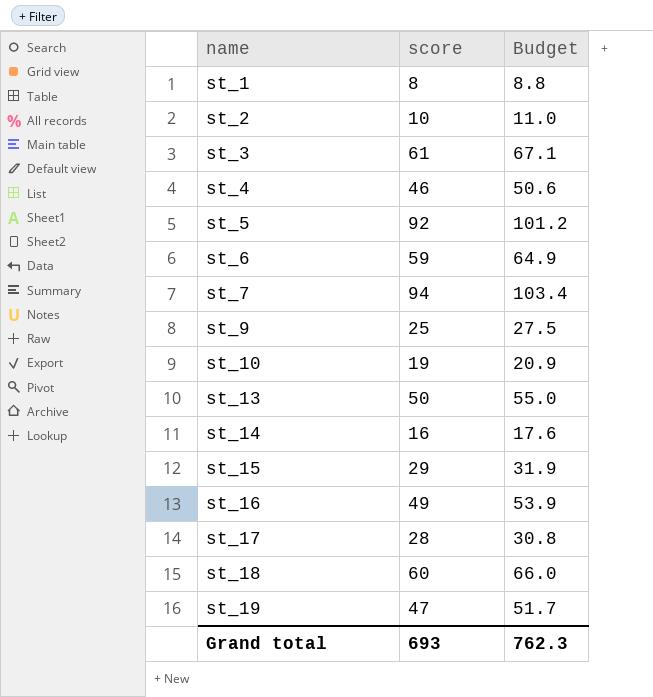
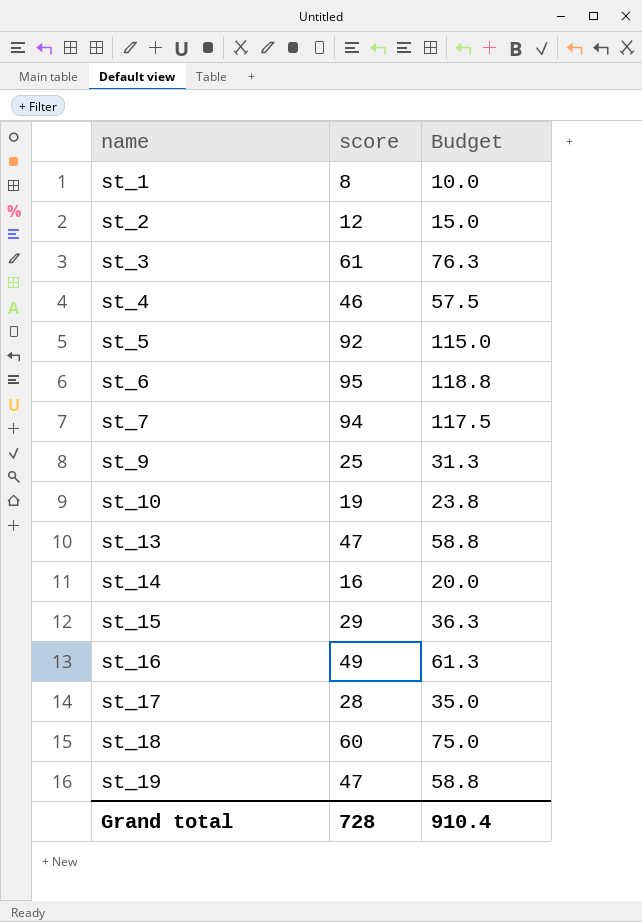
column Budget | formula: [score] * 1.1 -> [score] * 1.25
st_2 | score: 10 -> 12
st_6 | score: 59 -> 95
st_13 | score: 50 -> 47
Grand total | score: 693 -> 728
Grand total | Budget: 762.3 -> 910.4

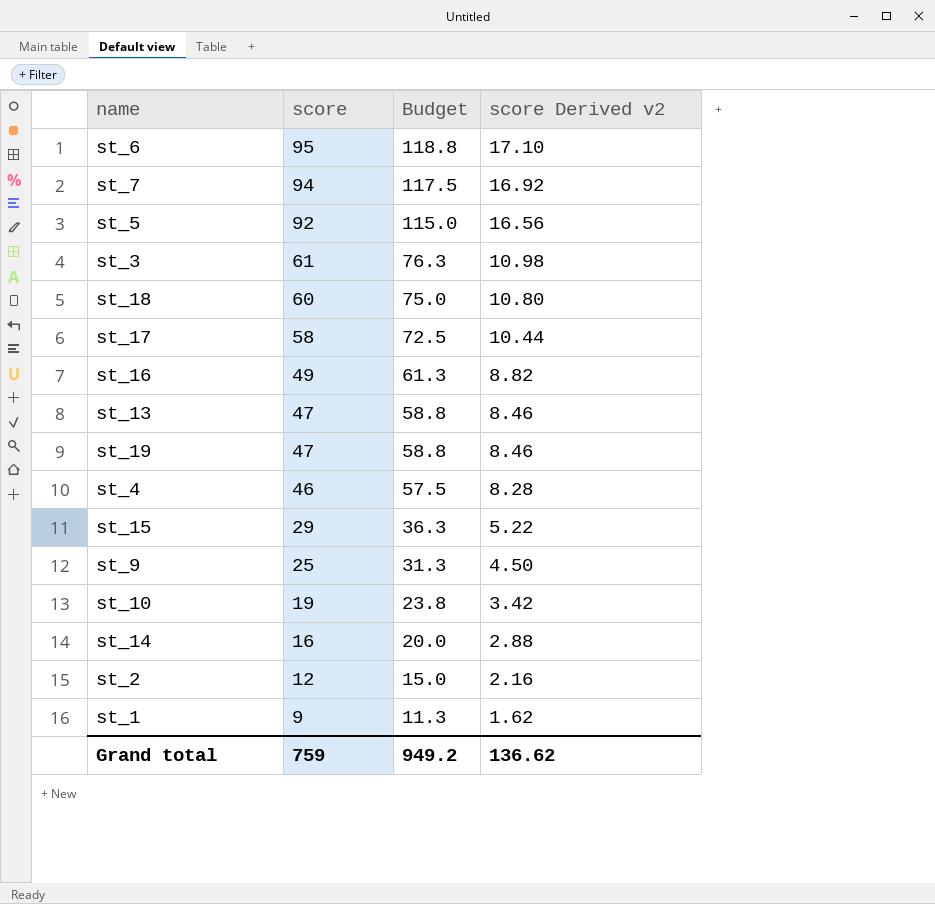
row order: name ascending -> score descending
column score Derived v2 | formula: none -> [score] * 0.18
st_17 | score: 28 -> 58
st_17 | Budget: 35.0 -> 72.5
st_1 | score: 8 -> 9
st_1 | Budget: 10.0 -> 11.3
Grand total | score: 728 -> 759
Grand total | Budget: 910.4 -> 949.2

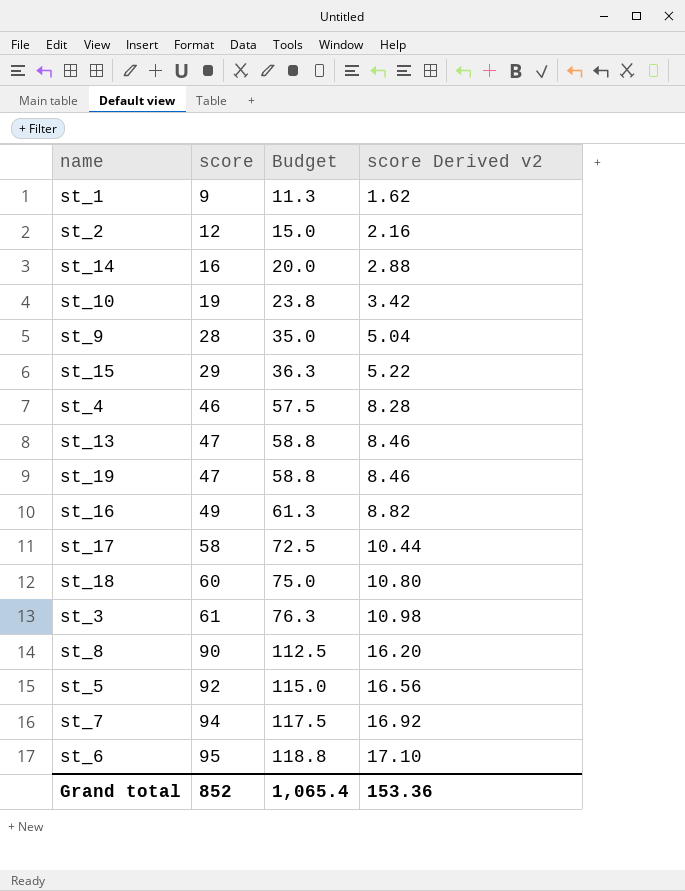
row order: score descending -> score ascending
st_9 | score: 25 -> 28
st_9 | Budget: 31.3 -> 35.0
st_9 | score Derived v2: 4.50 -> 5.04
row st_8: none -> 90 | 112.5 | 16.20
Grand total | score: 759 -> 852
Grand total | Budget: 949.2 -> 1,065.4
Grand total | score Derived v2: 136.62 -> 153.36

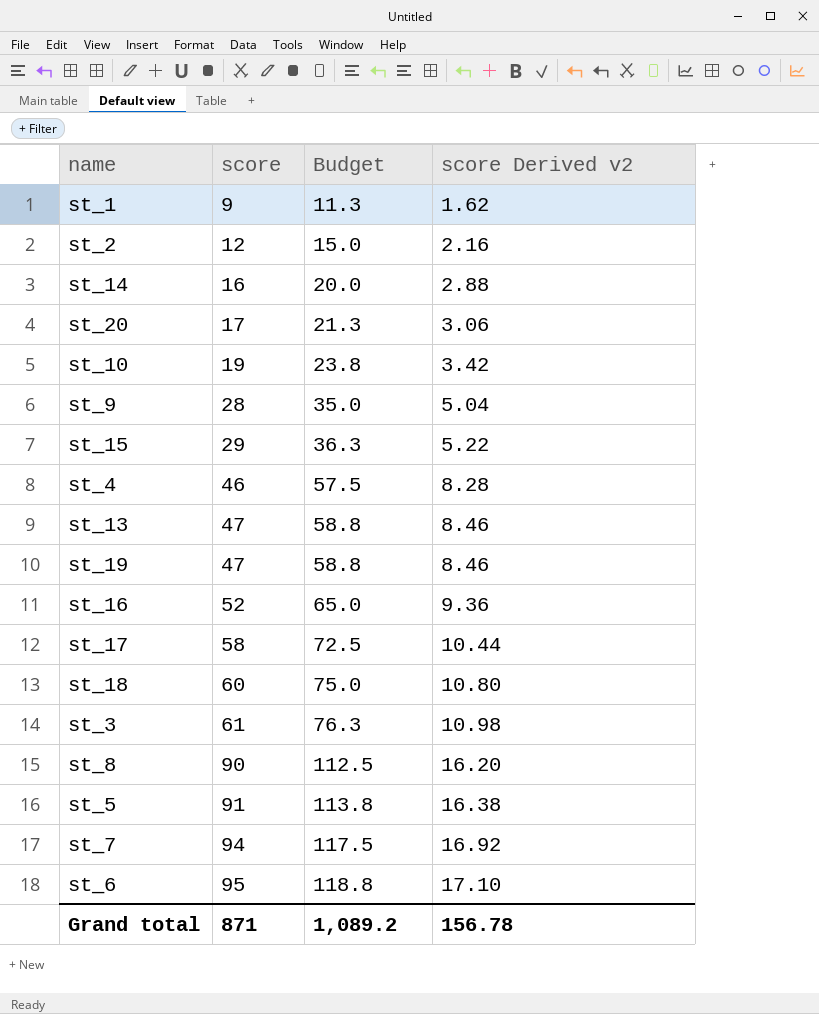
row st_20: none -> 17 | 21.3 | 3.06
st_16 | score: 49 -> 52
st_16 | Budget: 61.3 -> 65.0
st_16 | score Derived v2: 8.82 -> 9.36
st_5 | score: 92 -> 91
st_5 | Budget: 115.0 -> 113.8
st_5 | score Derived v2: 16.56 -> 16.38
Grand total | score: 852 -> 871
Grand total | Budget: 1,065.4 -> 1,089.2
Grand total | score Derived v2: 153.36 -> 156.78

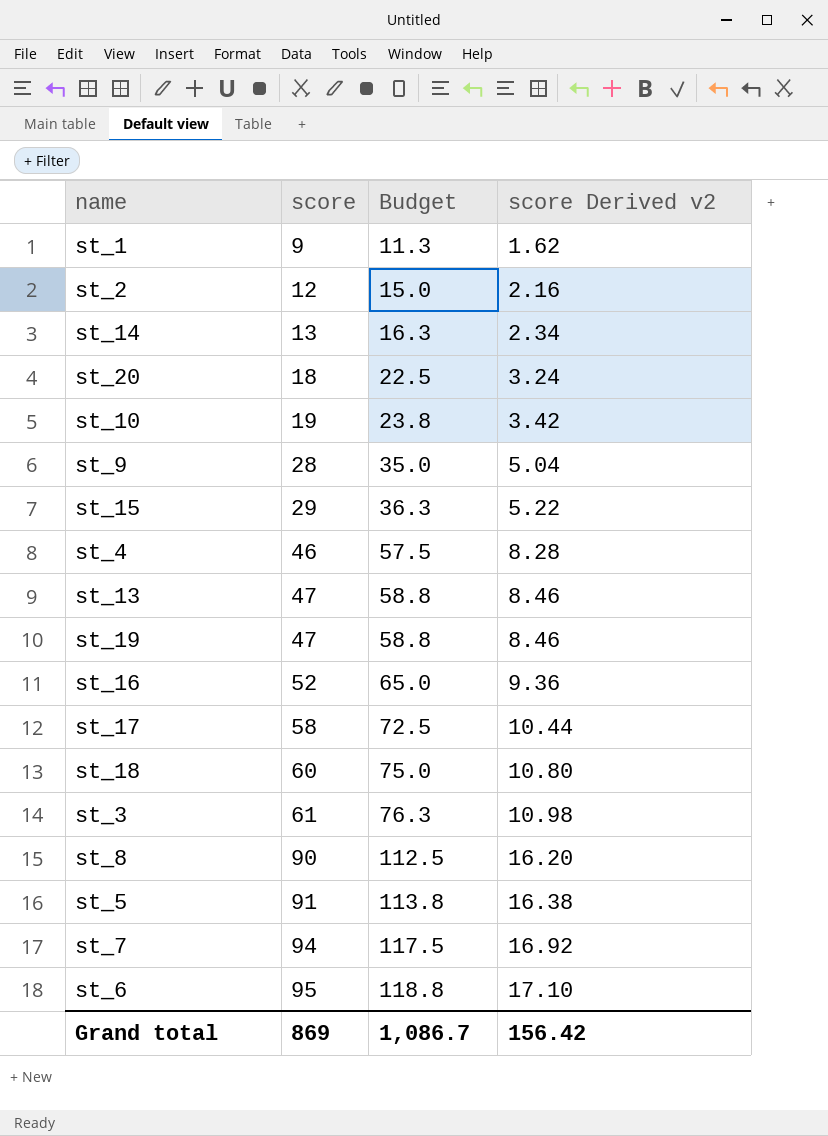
st_14 | score: 16 -> 13
st_14 | Budget: 20.0 -> 16.3
st_14 | score Derived v2: 2.88 -> 2.34
st_20 | score: 17 -> 18
st_20 | Budget: 21.3 -> 22.5
st_20 | score Derived v2: 3.06 -> 3.24
Grand total | score: 871 -> 869
Grand total | Budget: 1,089.2 -> 1,086.7
Grand total | score Derived v2: 156.78 -> 156.42

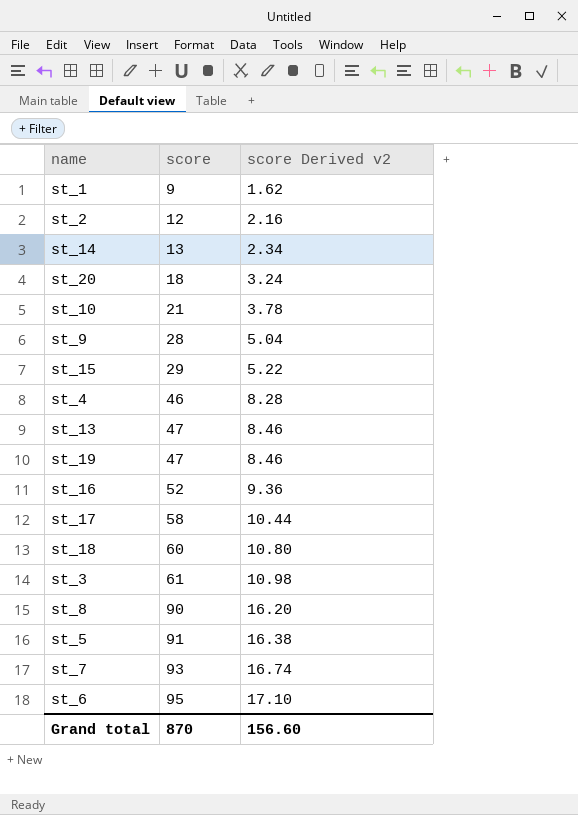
column Budget | formula: [score] * 1.25 -> none
st_10 | score: 19 -> 21
st_10 | score Derived v2: 3.42 -> 3.78
st_7 | score: 94 -> 93
st_7 | score Derived v2: 16.92 -> 16.74
Grand total | score: 869 -> 870
Grand total | score Derived v2: 156.42 -> 156.60

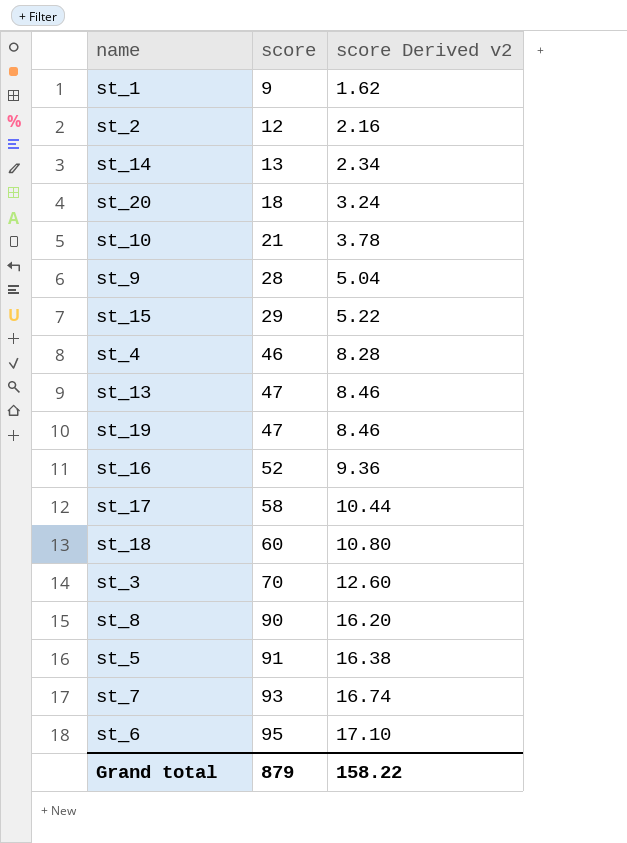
st_3 | score: 61 -> 70
st_3 | score Derived v2: 10.98 -> 12.60
Grand total | score: 870 -> 879
Grand total | score Derived v2: 156.60 -> 158.22

